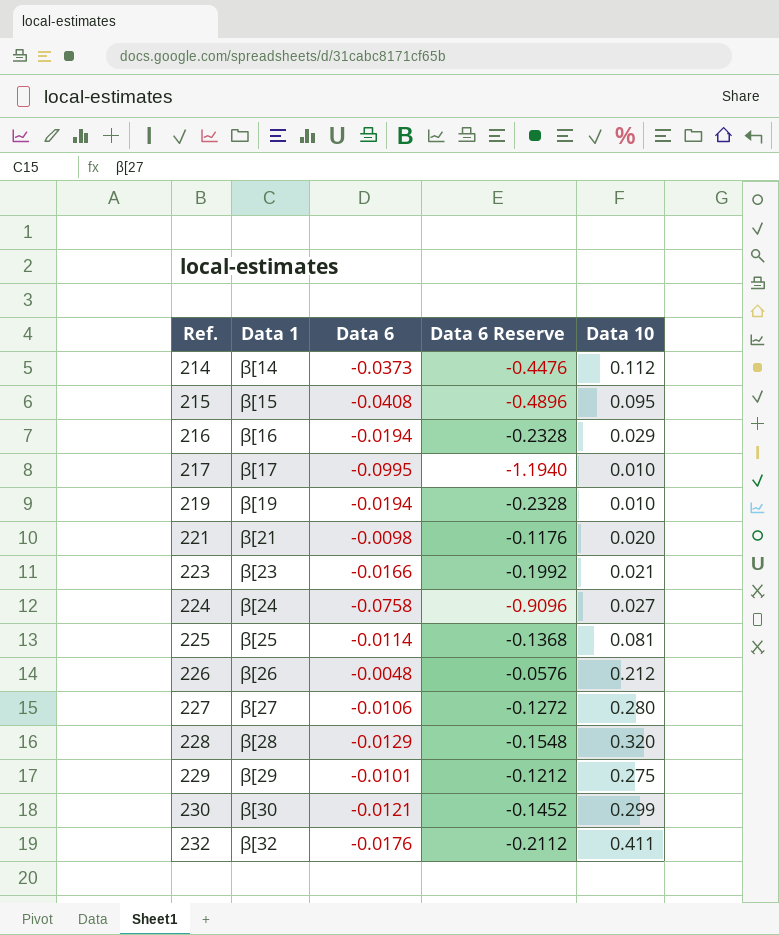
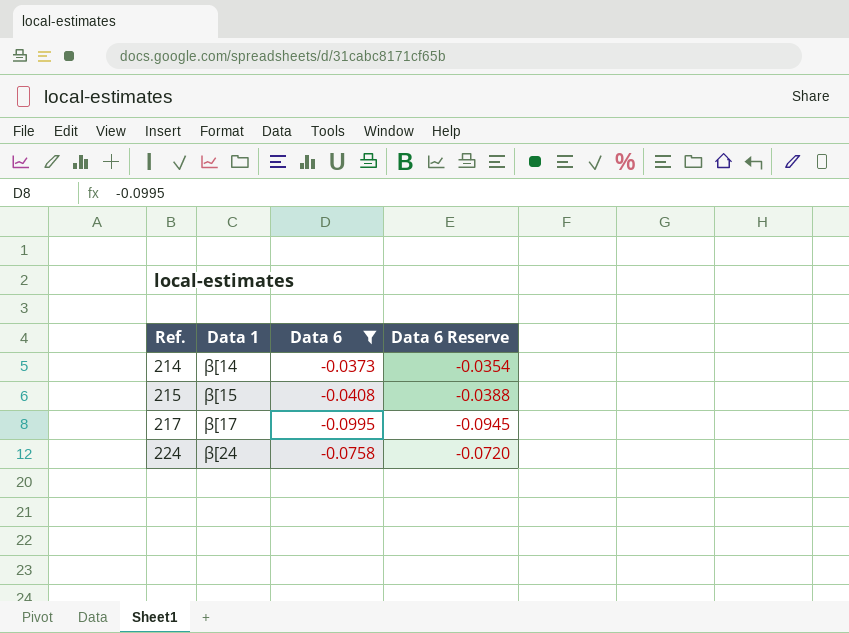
filter: none -> Data 6 <= -0.0373
column Data 10 | position: 5 -> none
column Data 6 Reserve | formula: [Data 6] * 12 -> [Data 6] * 0.95

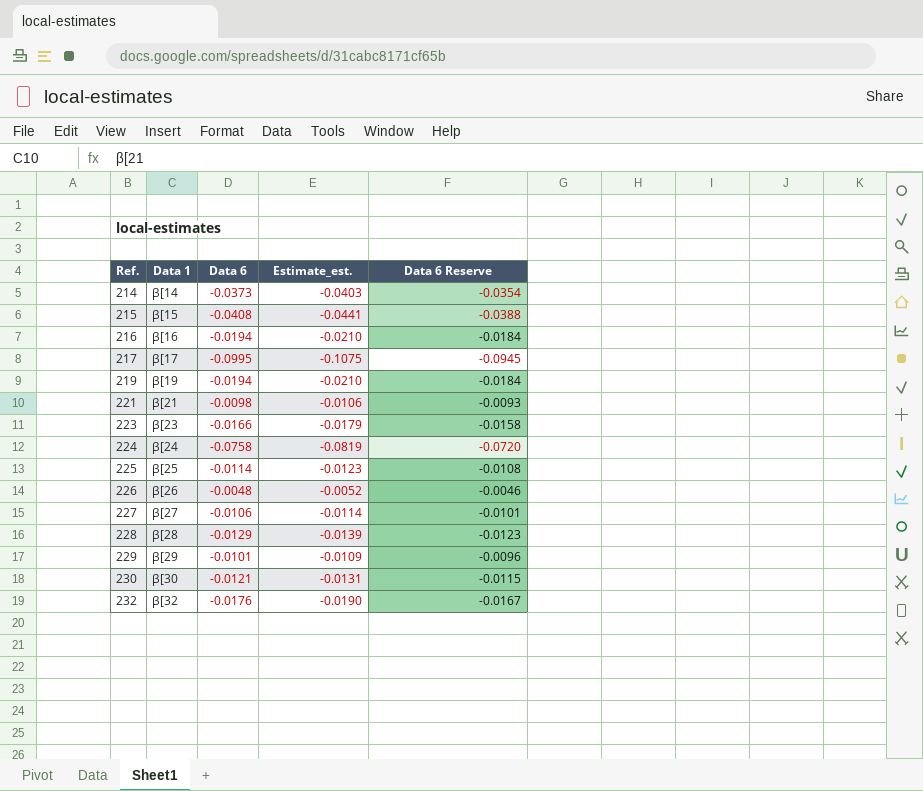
filter: Data 6 <= -0.0373 -> none
column Estimate_est. | formula: none -> [Data 6] * 1.08

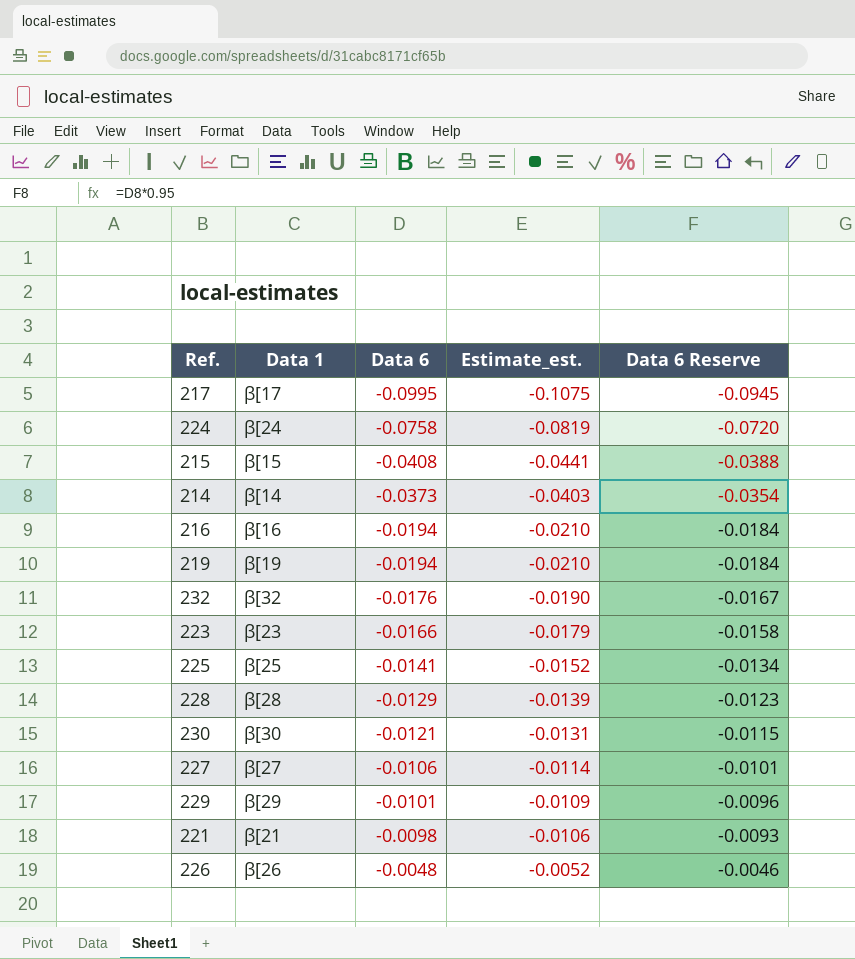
row order: Ref. ascending -> Data 6 ascending
225 | Data 6: -0.0114 -> -0.0141
225 | Estimate_est.: -0.0123 -> -0.0152
225 | Data 6 Reserve: -0.0108 -> -0.0134

